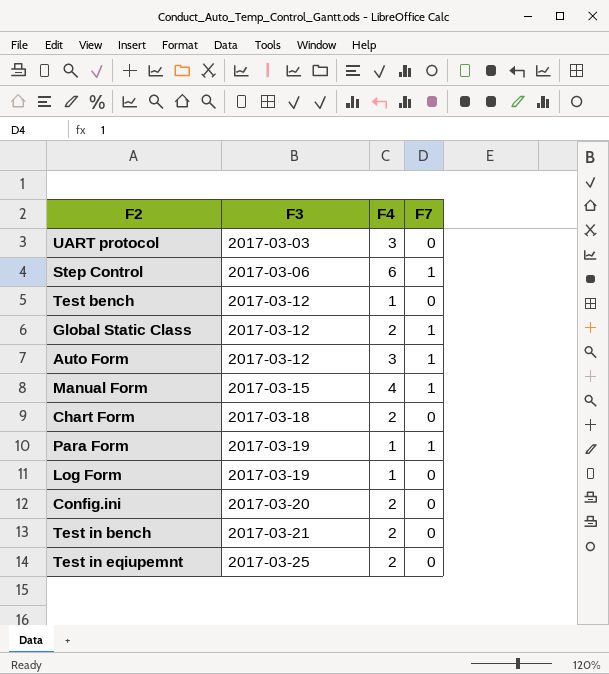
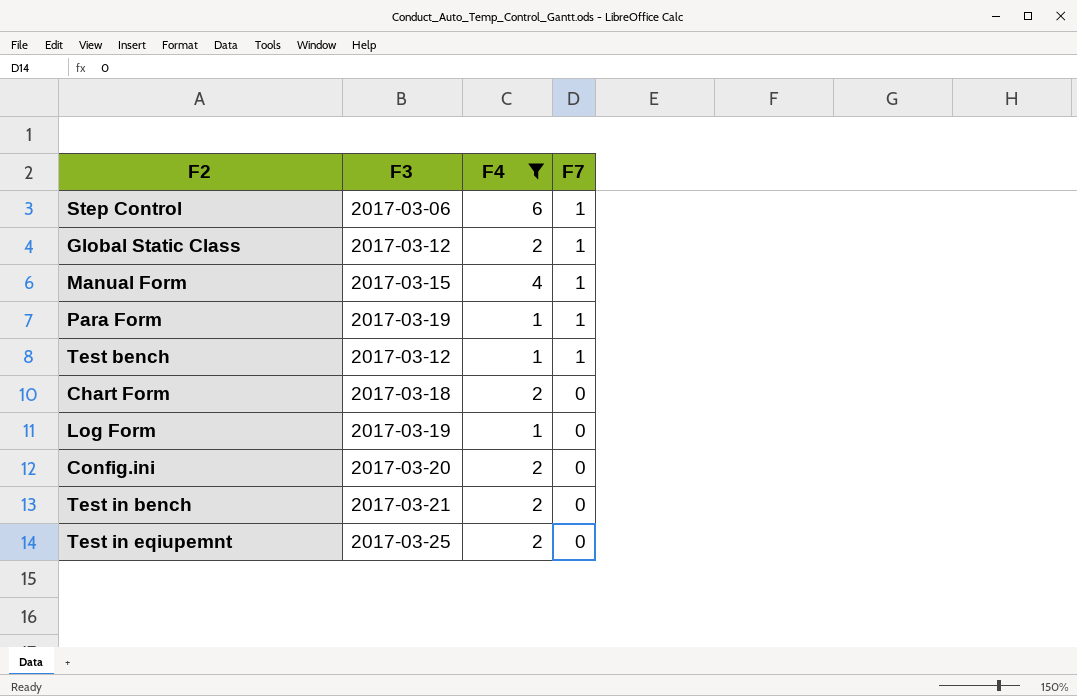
filter: none -> F4 != 3
row order: F3 ascending -> F7 descending
Test bench | F7: 0 -> 1

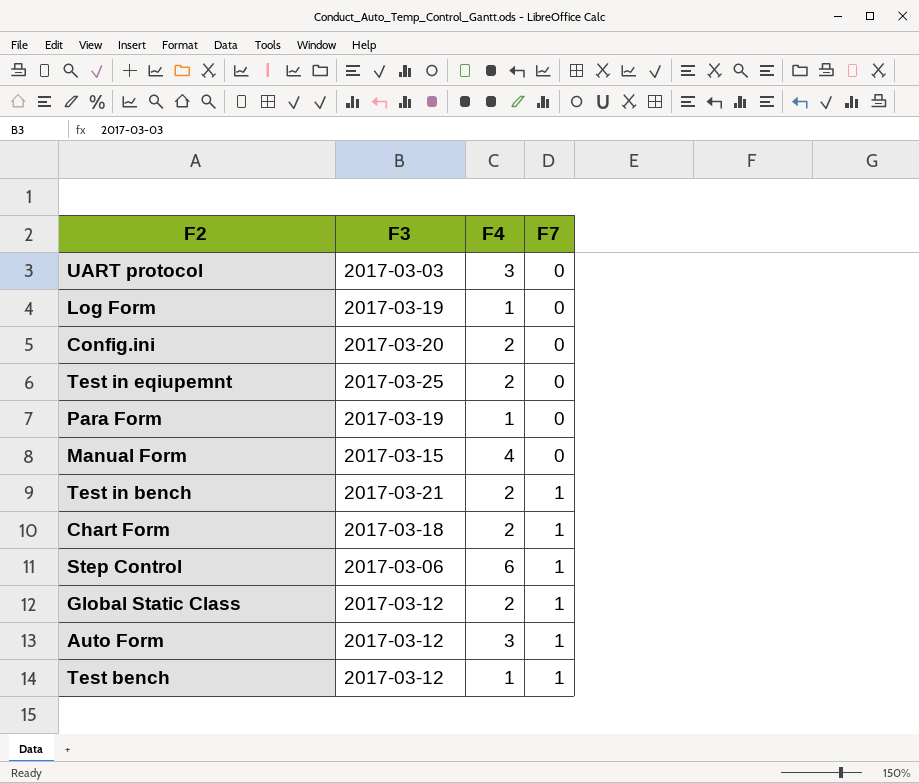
filter: F4 != 3 -> none
row order: F7 descending -> F7 ascending
Para Form | F7: 1 -> 0
Manual Form | F7: 1 -> 0
Test in bench | F7: 0 -> 1
Chart Form | F7: 0 -> 1

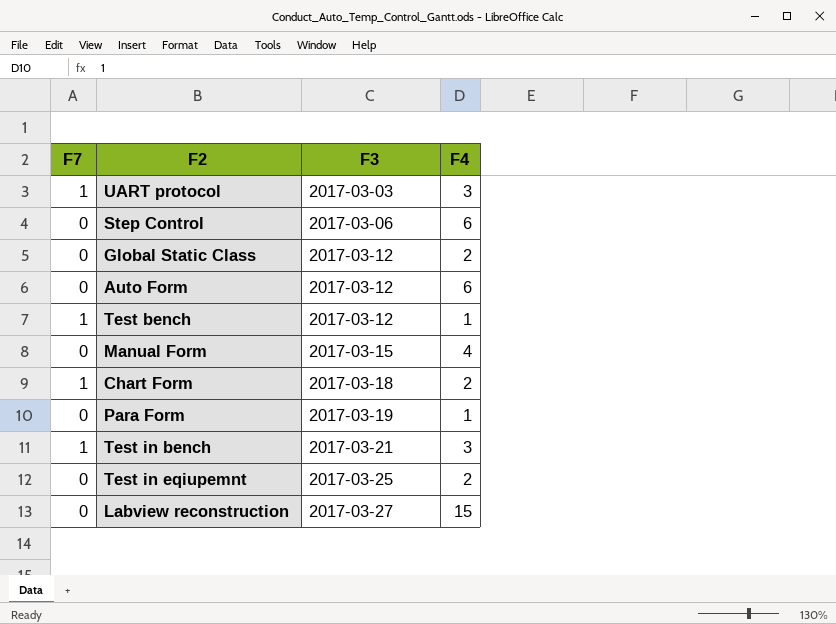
row order: F7 ascending -> F3 ascending
column F7 | position: 4 -> 1
row Log Form: 2017-03-19 | 1 | 0 -> none
row Config.ini: 2017-03-20 | 2 | 0 -> none
UART protocol | F7: 0 -> 1
Step Control | F7: 1 -> 0
Global Static Class | F7: 1 -> 0
Auto Form | F7: 1 -> 0
Auto Form | F4: 3 -> 6
Test in bench | F4: 2 -> 3
row Labview reconstruction: none -> 0 | 2017-03-27 | 15

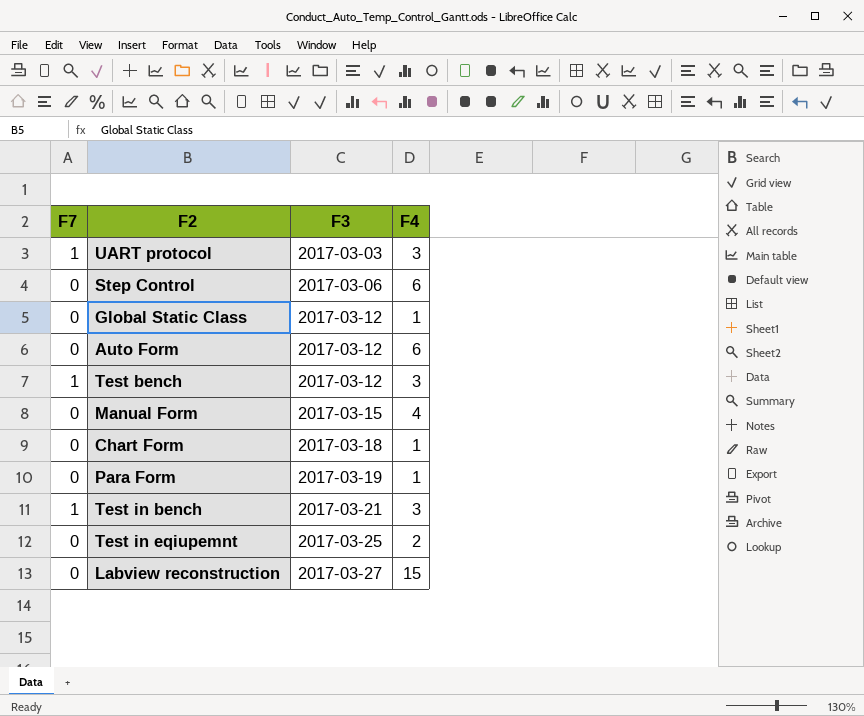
Global Static Class | F4: 2 -> 1
Test bench | F4: 1 -> 3
Chart Form | F7: 1 -> 0
Chart Form | F4: 2 -> 1

